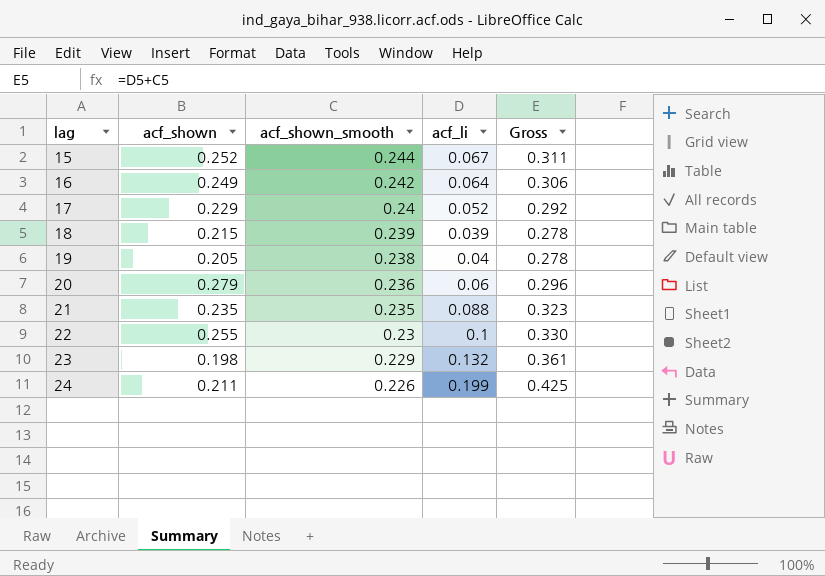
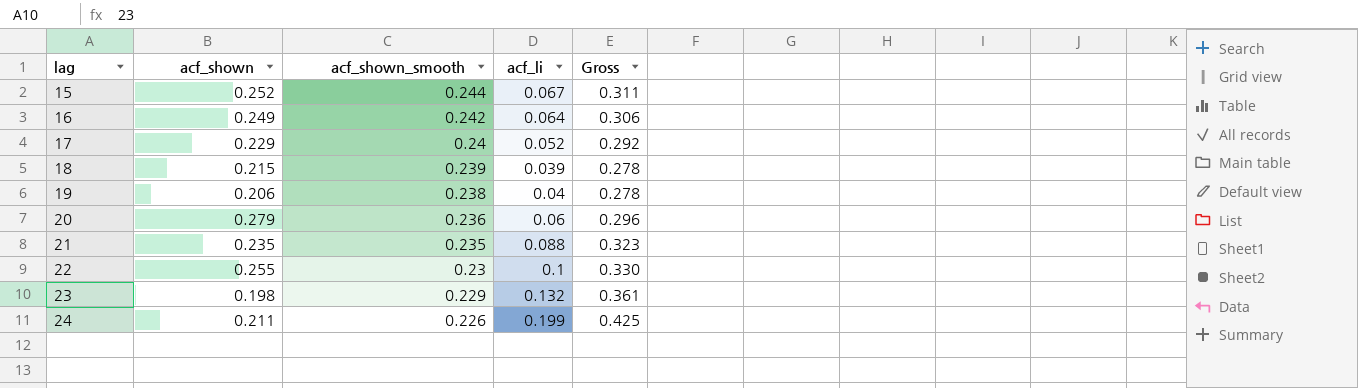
19 | acf_shown: 0.205 -> 0.206

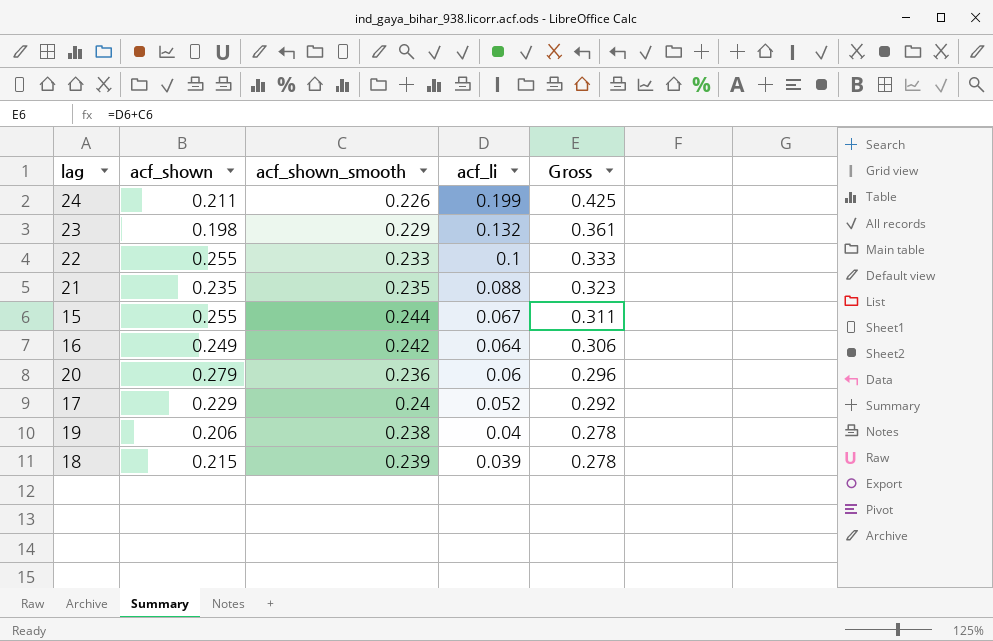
row order: lag ascending -> acf_li descending
22 | acf_shown_smooth: 0.23 -> 0.233
22 | Gross: 0.330 -> 0.333
15 | acf_shown: 0.252 -> 0.255

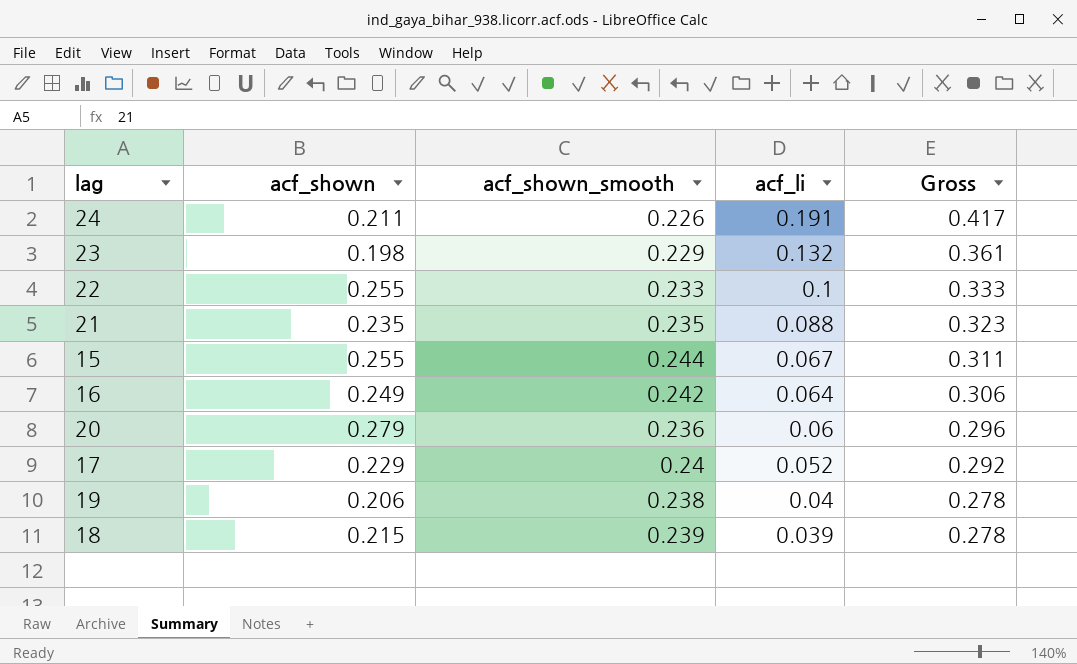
24 | acf_li: 0.199 -> 0.191
24 | Gross: 0.425 -> 0.417

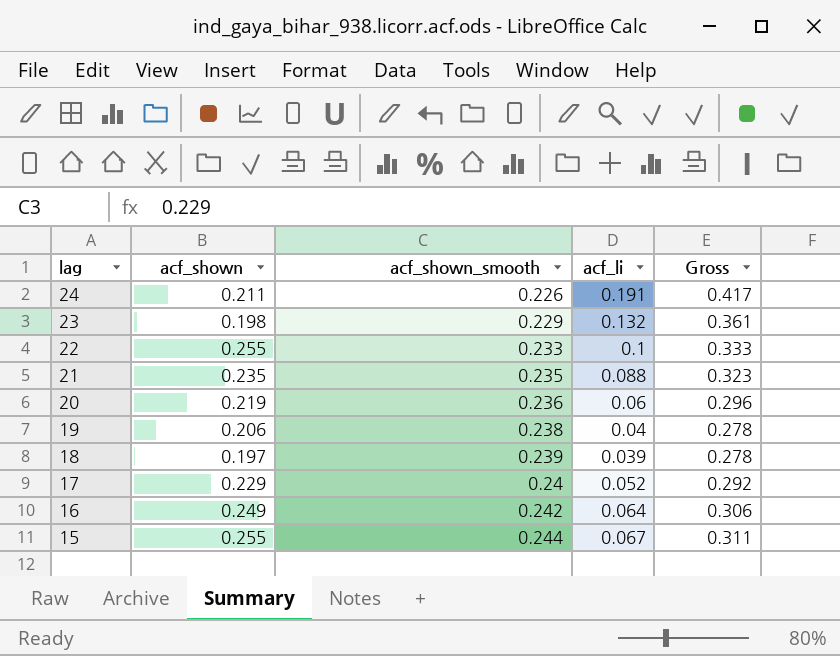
row order: acf_li descending -> lag descending
20 | acf_shown: 0.279 -> 0.219
18 | acf_shown: 0.215 -> 0.197

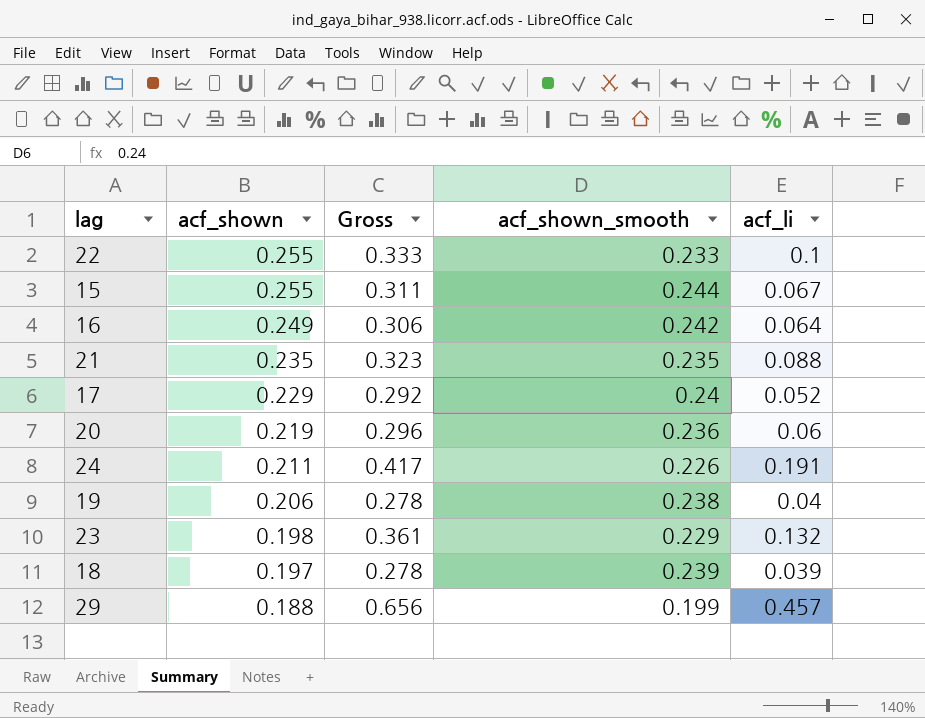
row order: lag descending -> acf_shown descending
column Gross | position: 5 -> 3
row 29: none -> 0.188 | 0.656 | 0.199 | 0.457

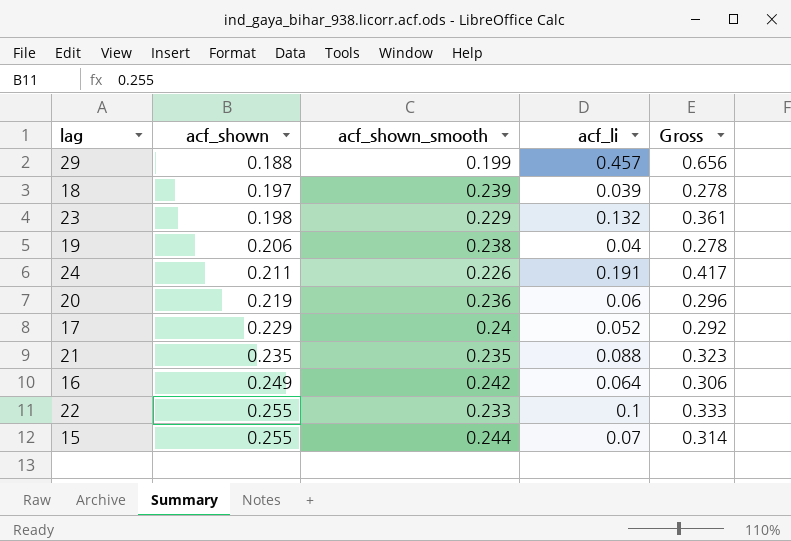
row order: acf_shown descending -> acf_shown ascending
column Gross | position: 3 -> 5
15 | acf_li: 0.067 -> 0.07
15 | Gross: 0.311 -> 0.314

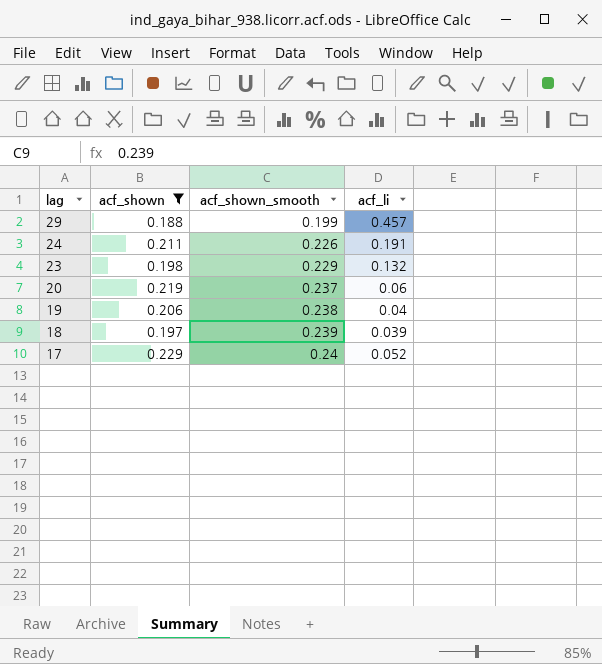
filter: none -> acf_shown <= 0.229
row order: acf_shown ascending -> lag descending
column Gross | formula: [acf_shown_smooth] + [acf_li] -> none
20 | acf_shown_smooth: 0.236 -> 0.237

